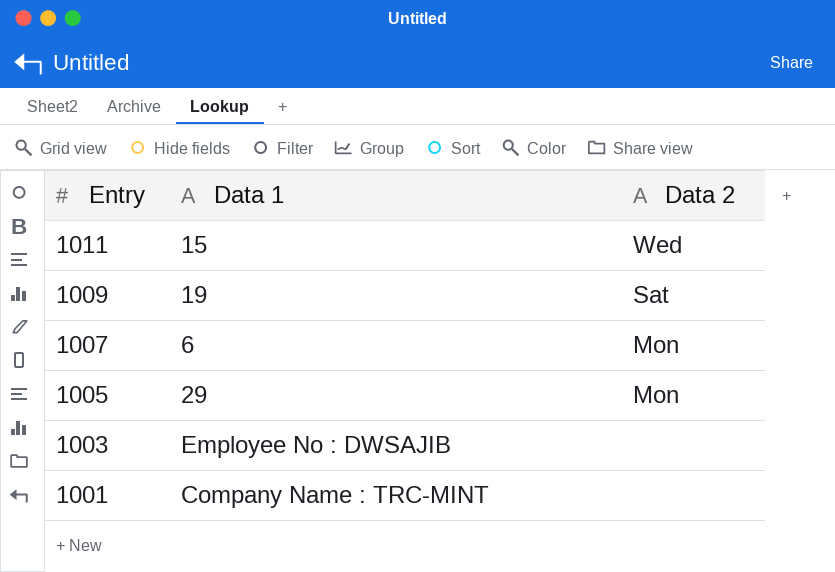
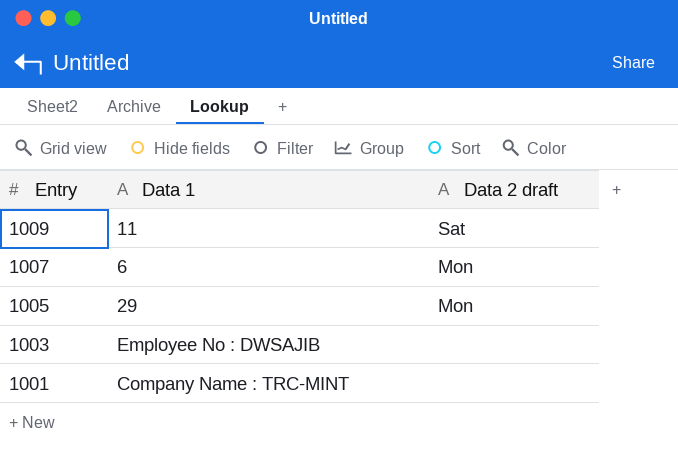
column name: Data 2 -> Data 2 draft
row 1011: 15 | Wed -> none
1009 | Data 1: 19 -> 11

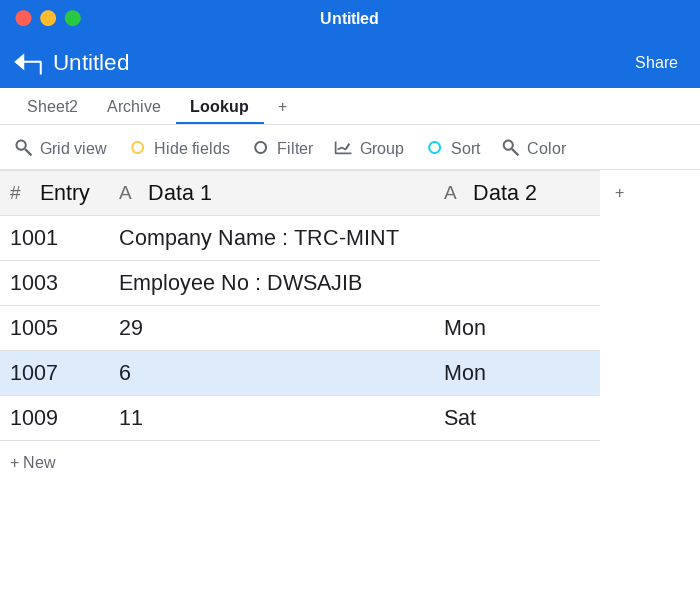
row order: Entry descending -> Entry ascending
column name: Data 2 draft -> Data 2

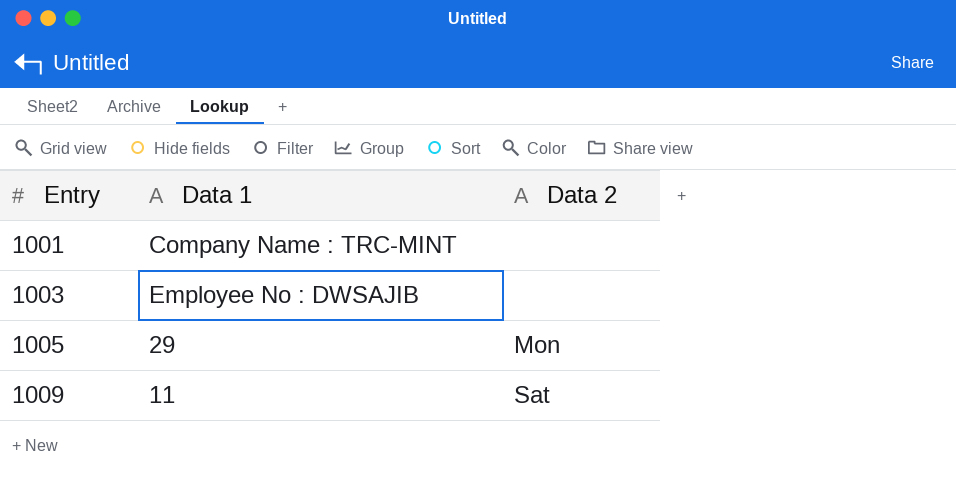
row 1007: 6 | Mon -> none

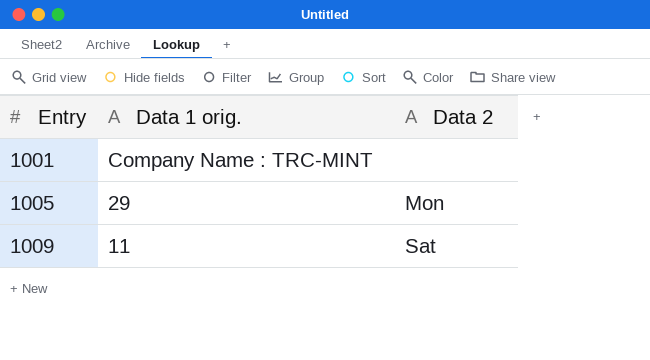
column name: Data 1 -> Data 1 orig.
row 1003: Employee No : DWSAJIB | none -> none

